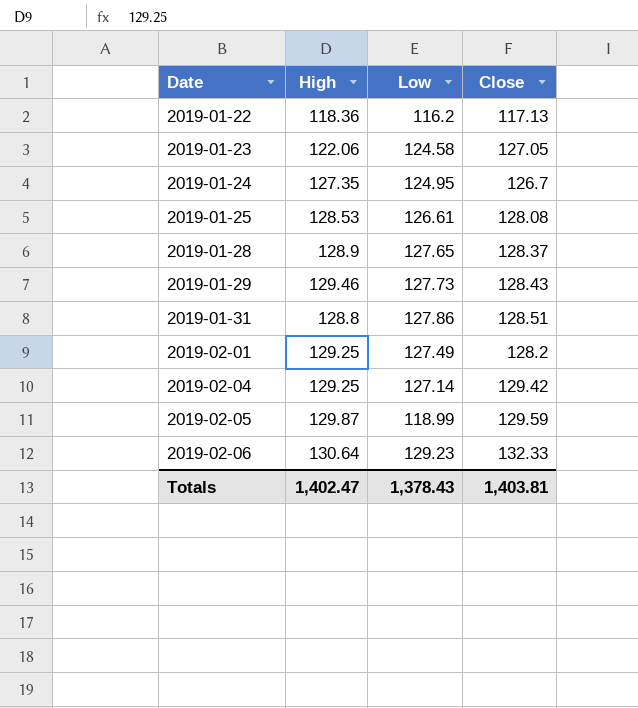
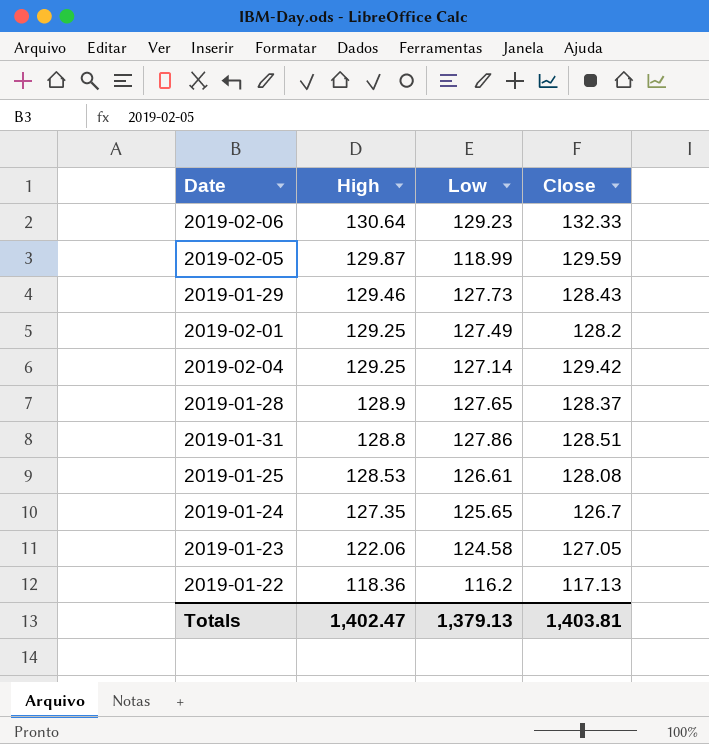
row order: Date ascending -> High descending
2019-01-24 | Low: 124.95 -> 125.65
Totals | Low: 1,378.43 -> 1,379.13

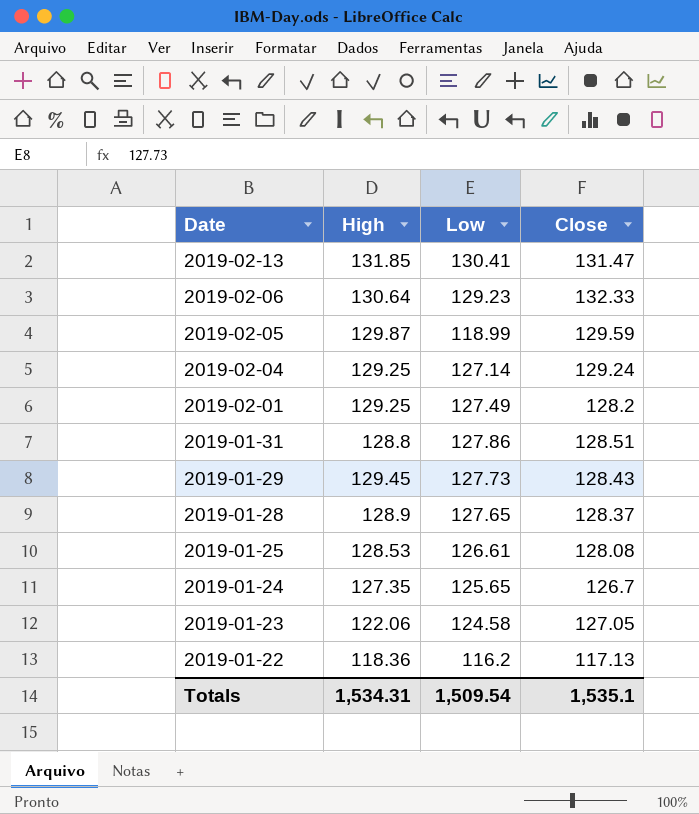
row order: High descending -> Date descending
row 2019-02-13: none -> 131.85 | 130.41 | 131.47
2019-02-04 | Close: 129.42 -> 129.24
2019-01-29 | High: 129.46 -> 129.45
Totals | High: 1,402.47 -> 1,534.31
Totals | Low: 1,379.13 -> 1,509.54
Totals | Close: 1,403.81 -> 1,535.1

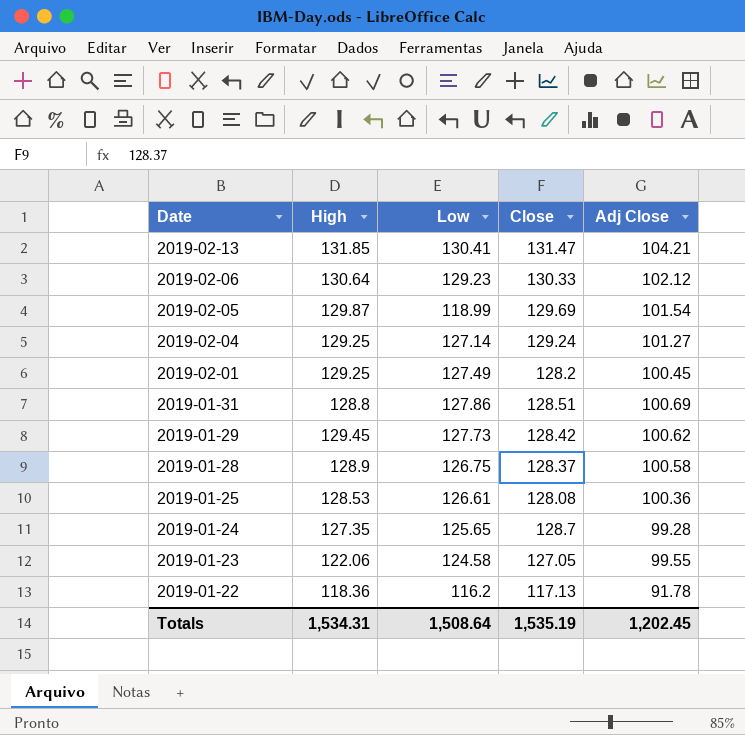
column Adj Close | position: none -> 5
2019-02-06 | Close: 132.33 -> 130.33
2019-02-05 | Close: 129.59 -> 129.69
2019-01-29 | Close: 128.43 -> 128.42
2019-01-28 | Low: 127.65 -> 126.75
2019-01-24 | Close: 126.7 -> 128.7
Totals | Low: 1,509.54 -> 1,508.64
Totals | Close: 1,535.1 -> 1,535.19

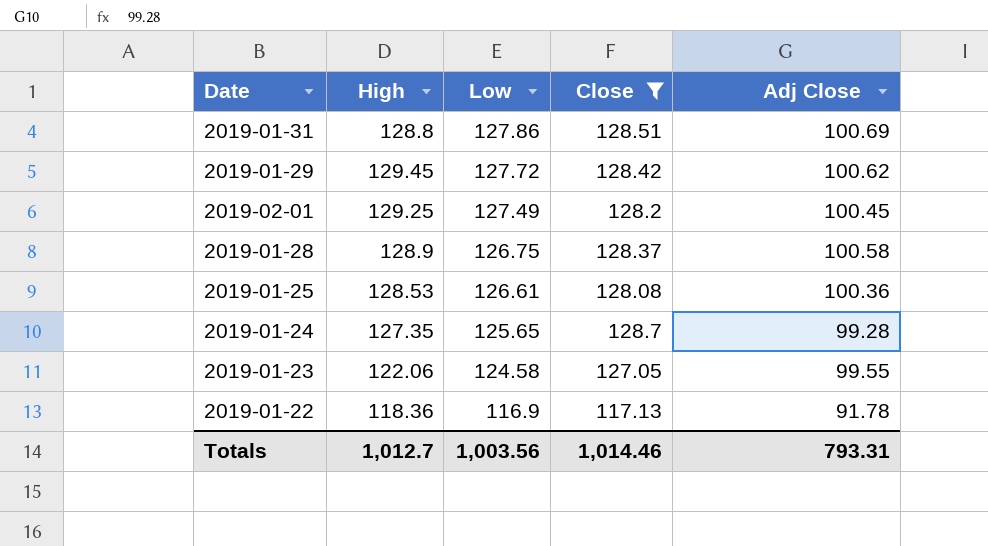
filter: none -> Close <= 128.7
row order: Date descending -> Low descending
2019-01-29 | Low: 127.73 -> 127.72
2019-01-22 | Low: 116.2 -> 116.9
Totals | High: 1,534.31 -> 1,012.7
Totals | Low: 1,508.64 -> 1,003.56
Totals | Close: 1,535.19 -> 1,014.46
Totals | Adj Close: 1,202.45 -> 793.31

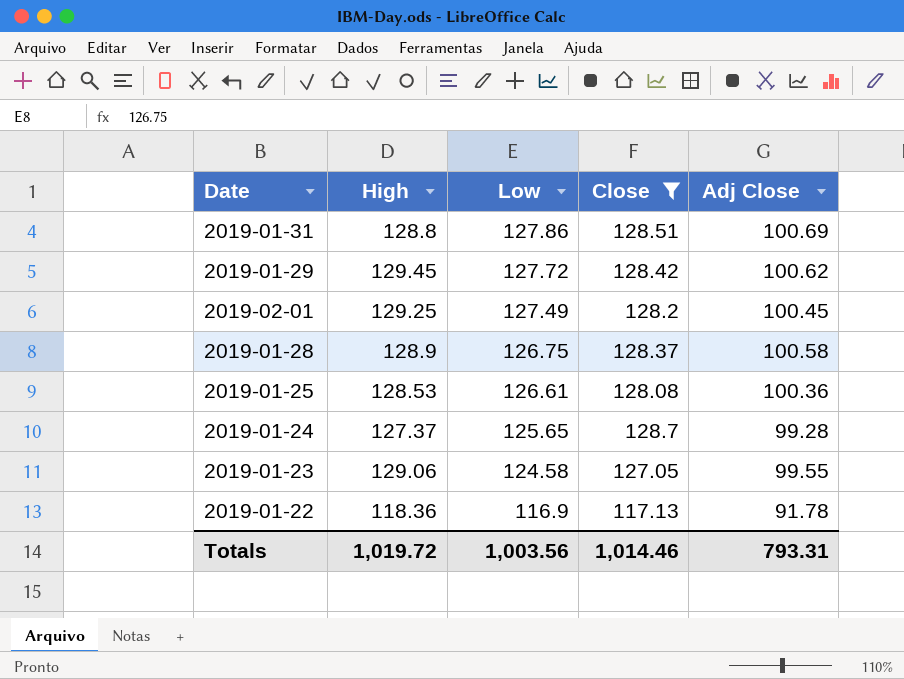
2019-01-24 | High: 127.35 -> 127.37
2019-01-23 | High: 122.06 -> 129.06
Totals | High: 1,012.7 -> 1,019.72

